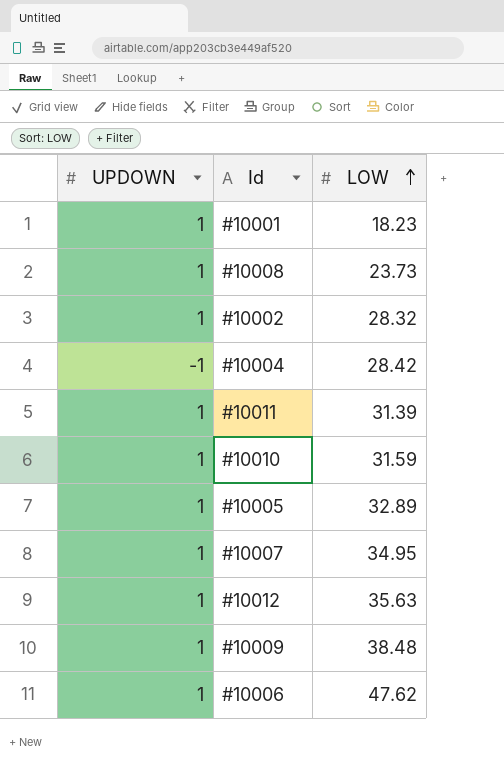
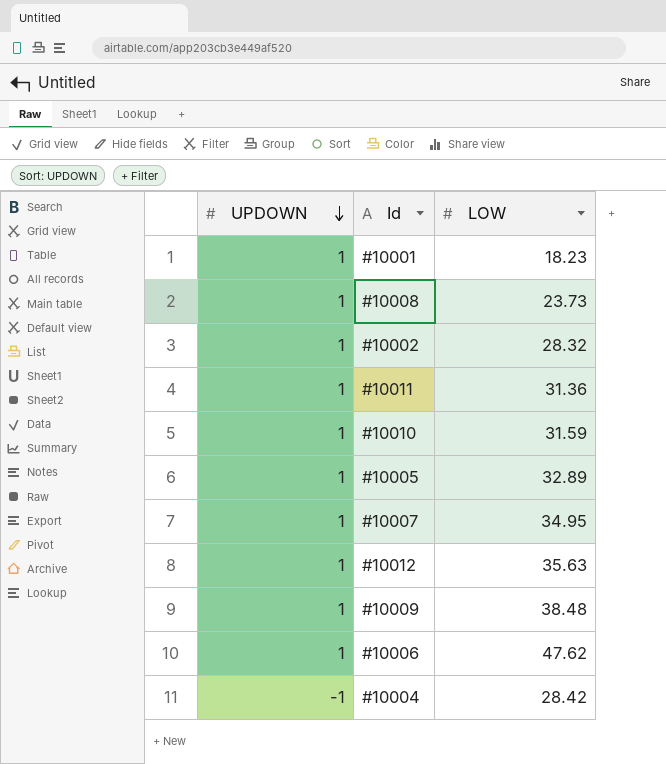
row order: LOW ascending -> UPDOWN descending
#10011 | LOW: 31.39 -> 31.36

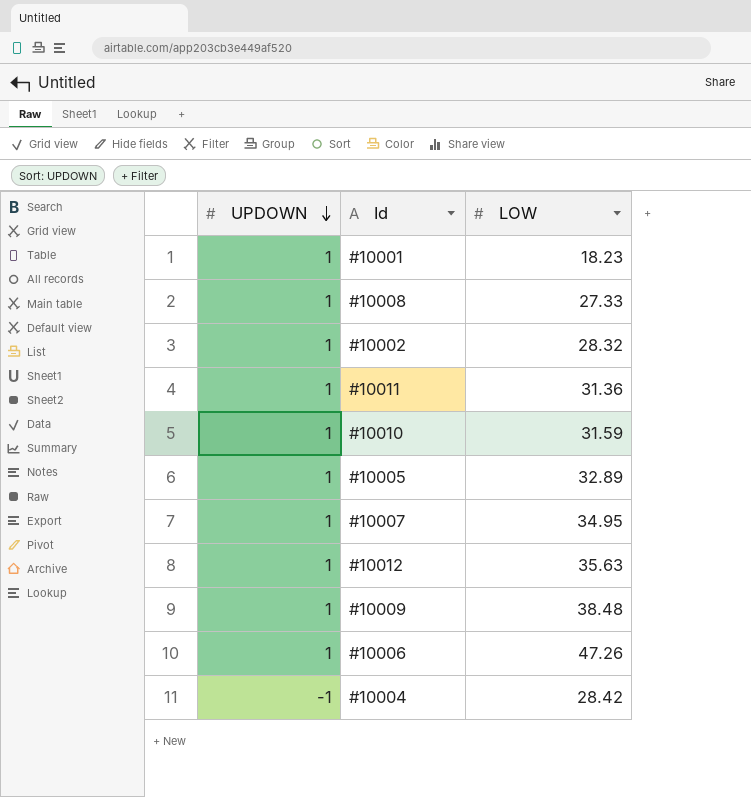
#10008 | LOW: 23.73 -> 27.33
#10006 | LOW: 47.62 -> 47.26

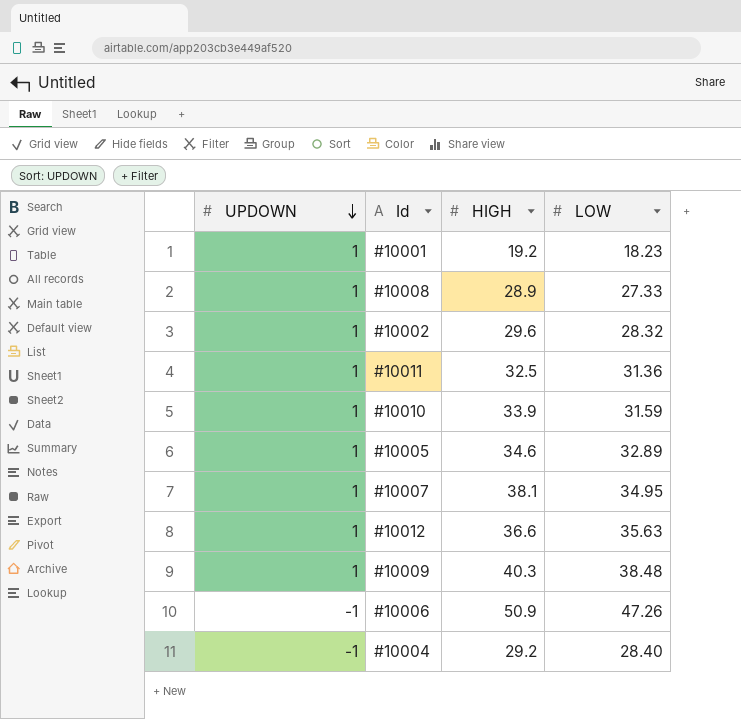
column HIGH | position: none -> 3
#10006 | UPDOWN: 1 -> -1
#10004 | LOW: 28.42 -> 28.40

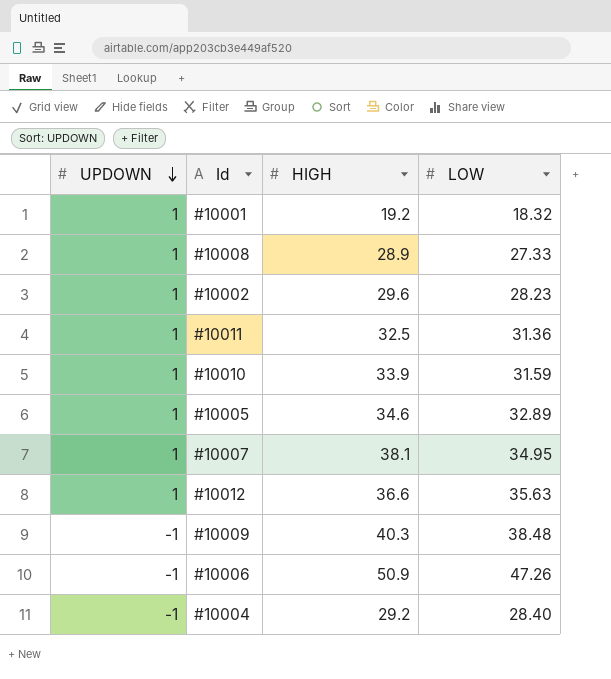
#10001 | LOW: 18.23 -> 18.32
#10002 | LOW: 28.32 -> 28.23
#10009 | UPDOWN: 1 -> -1

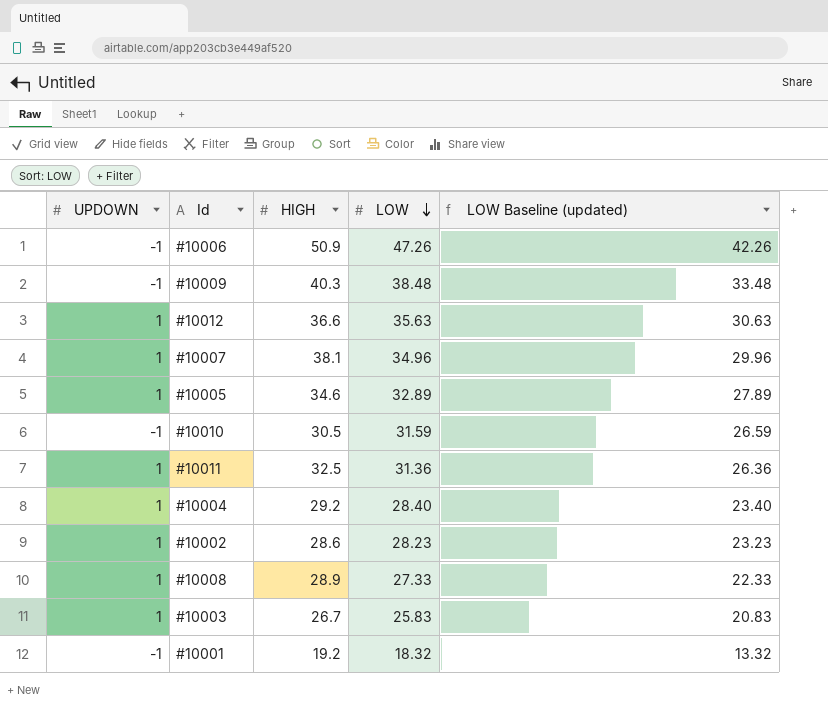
row order: UPDOWN descending -> LOW descending
column LOW Baseline (updated) | formula: none -> [LOW] - 5
#10007 | LOW: 34.95 -> 34.96
#10010 | UPDOWN: 1 -> -1
#10010 | HIGH: 33.9 -> 30.5
#10004 | UPDOWN: -1 -> 1
#10002 | HIGH: 29.6 -> 28.6
row #10003: none -> 1 | 26.7 | 25.83 | 20.83
#10001 | UPDOWN: 1 -> -1

